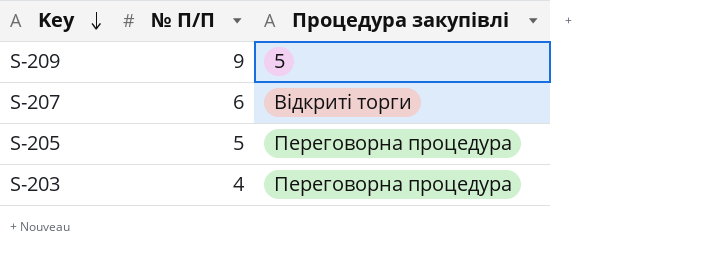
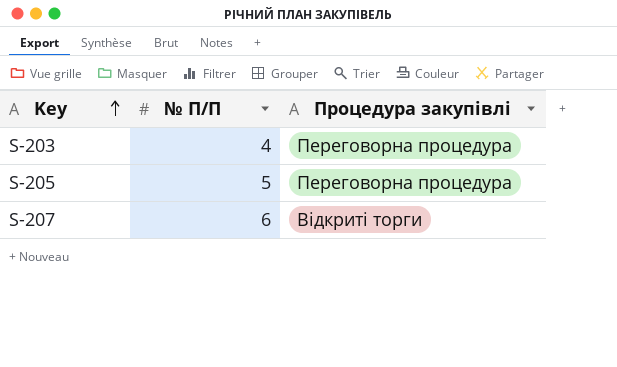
row order: Key descending -> Key ascending
row S-209: 9 | 5 -> none

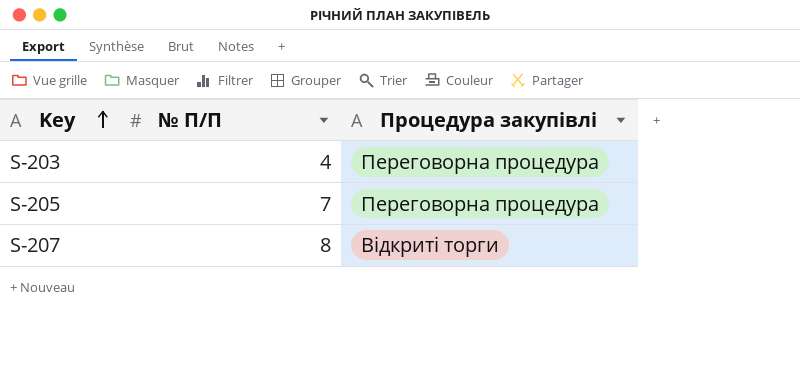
S-205 | № П/П: 5 -> 7
S-207 | № П/П: 6 -> 8

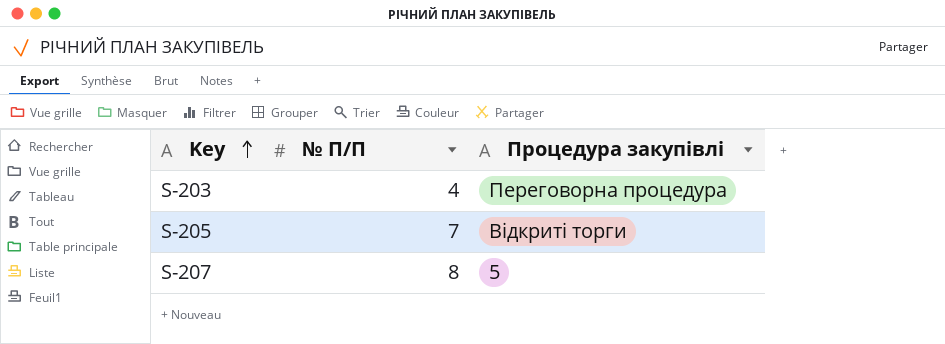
S-205 | Процедура закупівлі: Переговорна процедура -> Відкриті торги
S-207 | Процедура закупівлі: Відкриті торги -> 5

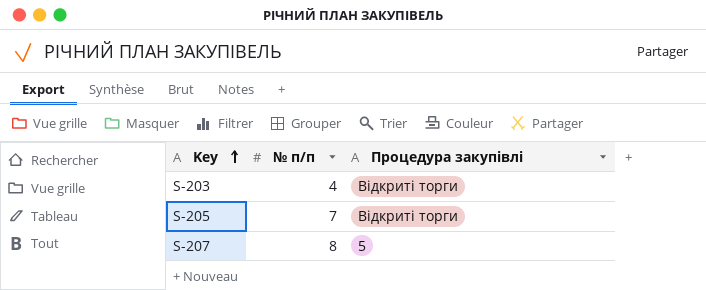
column name: № П/П -> № п/п
S-203 | Процедура закупівлі: Переговорна процедура -> Відкриті торги

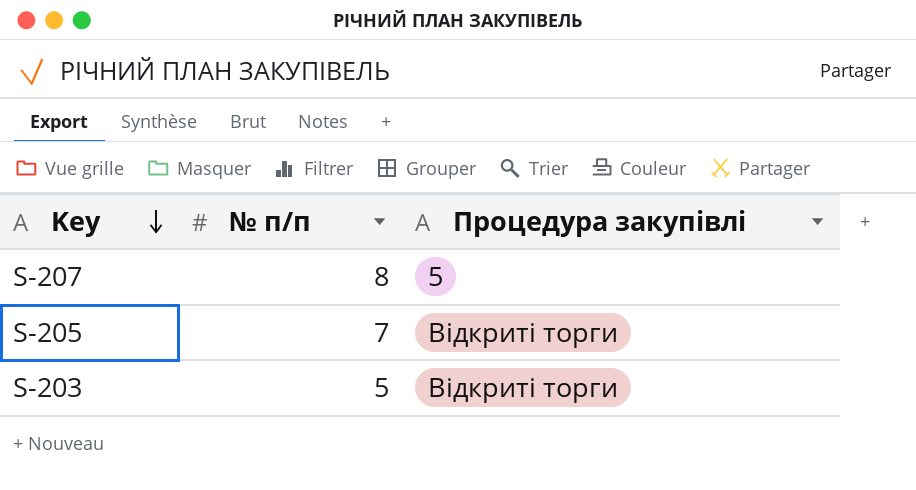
row order: Key ascending -> Key descending
S-203 | № п/п: 4 -> 5

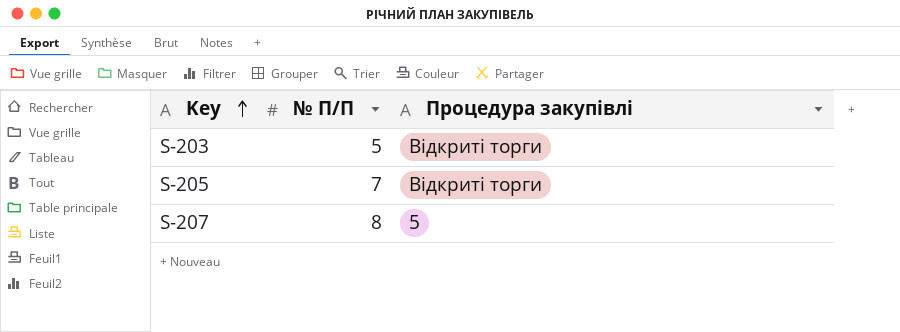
row order: Key descending -> Key ascending
column name: № п/п -> № П/П

